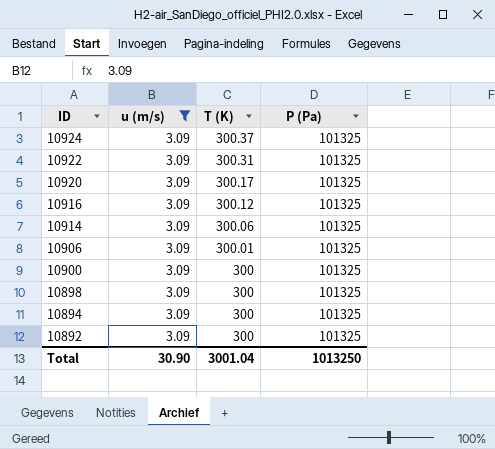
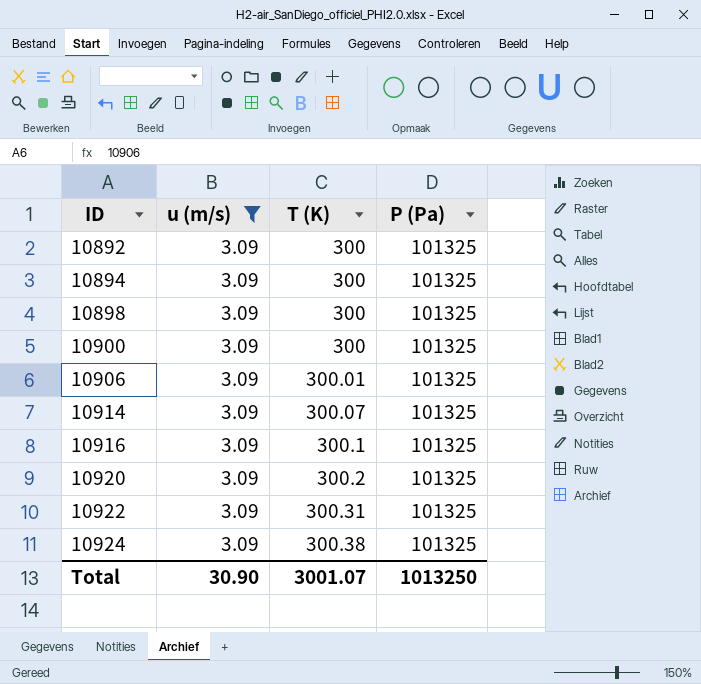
row order: ID descending -> ID ascending
10914 | T (K): 300.06 -> 300.07
10916 | T (K): 300.12 -> 300.1
10920 | T (K): 300.17 -> 300.2
10924 | T (K): 300.37 -> 300.38
Total | T (K): 3001.04 -> 3001.07

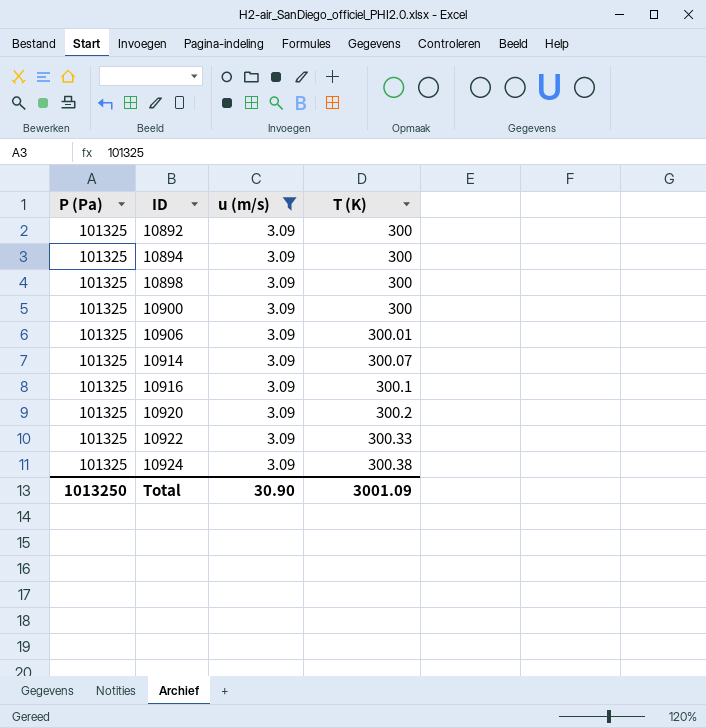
column P (Pa) | position: 4 -> 1
10922 | T (K): 300.31 -> 300.33
Total | T (K): 3001.07 -> 3001.09

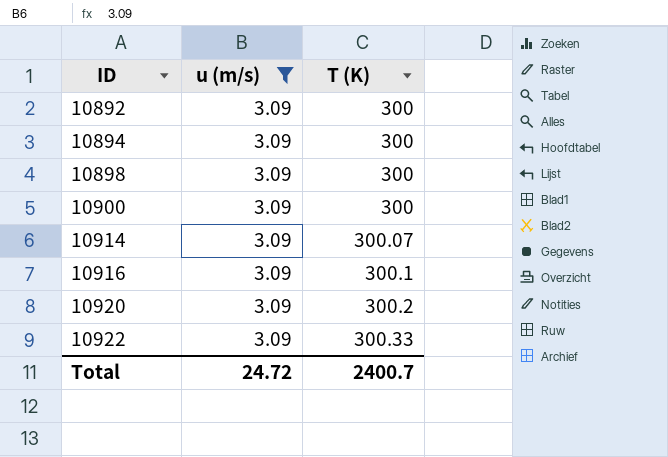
column P (Pa) | position: 1 -> none
row 10906: 101325 | 3.09 | 300.01 -> none
row 10924: 101325 | 3.09 | 300.38 -> none
Total | u (m/s): 30.90 -> 24.72
Total | T (K): 3001.09 -> 2400.7

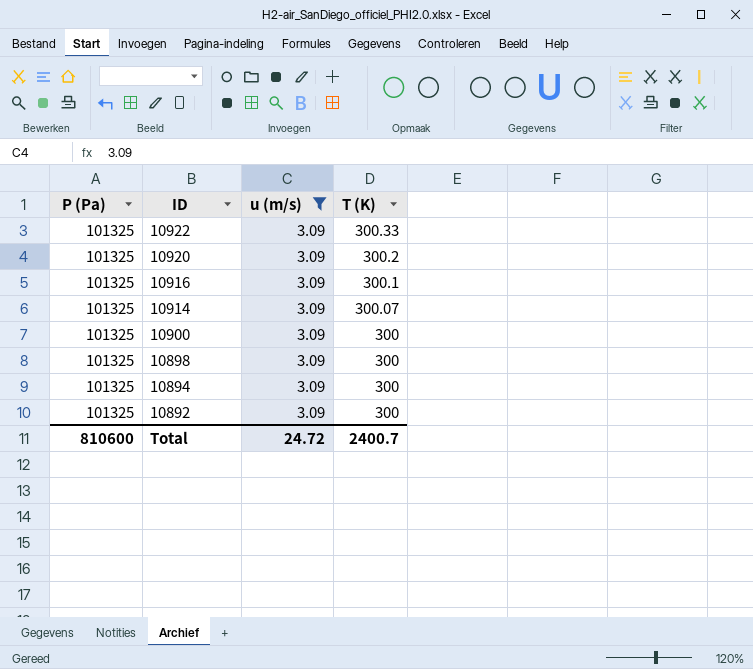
row order: ID ascending -> ID descending
column P (Pa) | position: none -> 1

